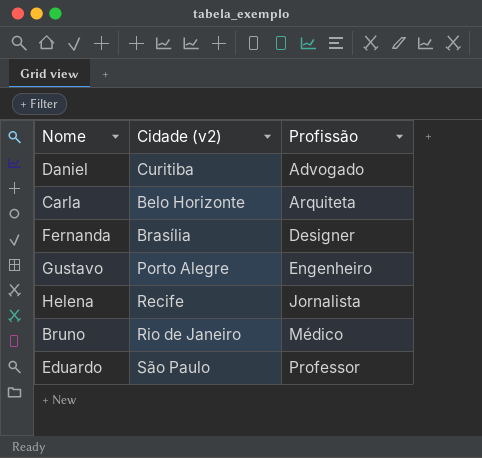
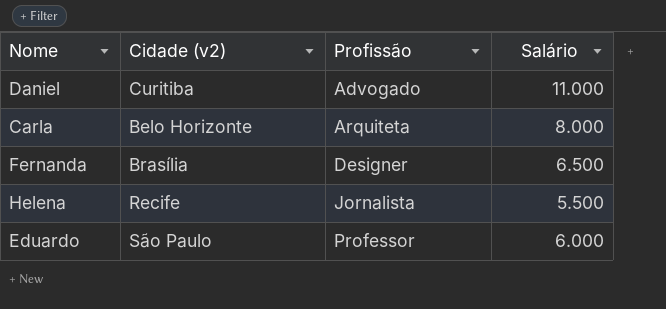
column Salário | position: none -> 4
row Gustavo: Porto Alegre | Engenheiro -> none
row Bruno: Rio de Janeiro | Médico -> none

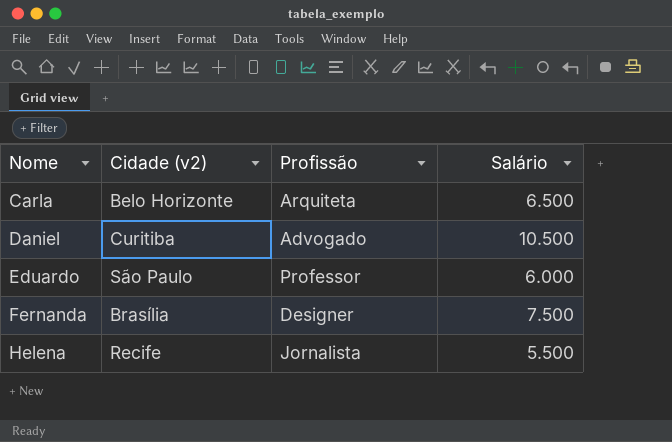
row order: Profissão ascending -> Nome ascending
Carla | Salário: 8.000 -> 6.500
Daniel | Salário: 11.000 -> 10.500
Fernanda | Salário: 6.500 -> 7.500

